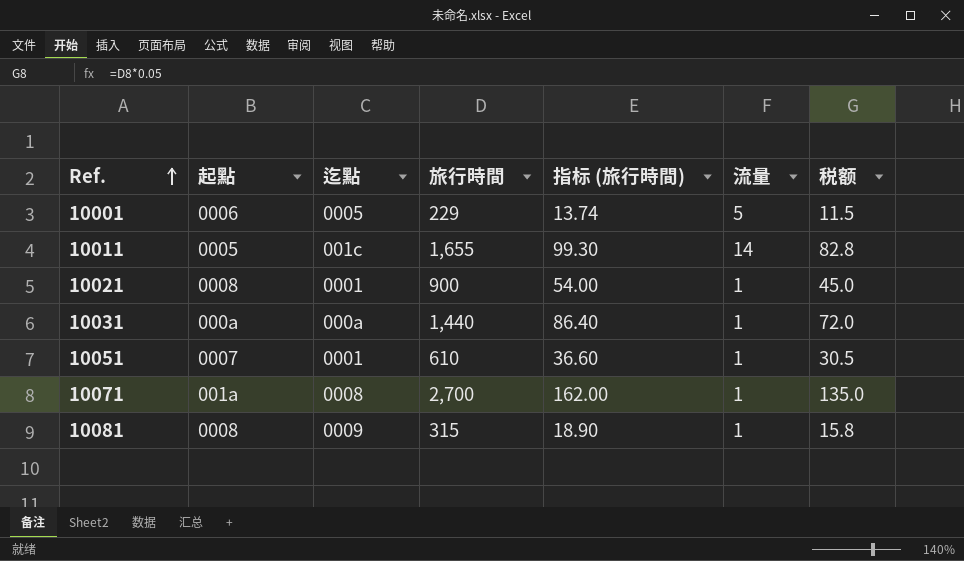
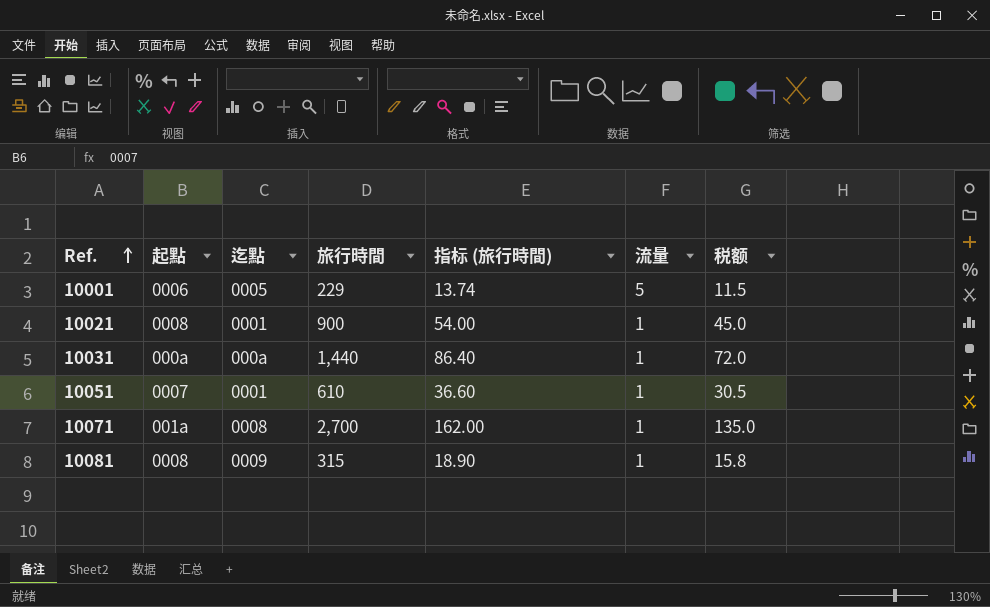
row 10011: 0005 | 001c | 1,655 | 99.30 | 14 | 82.8 -> none

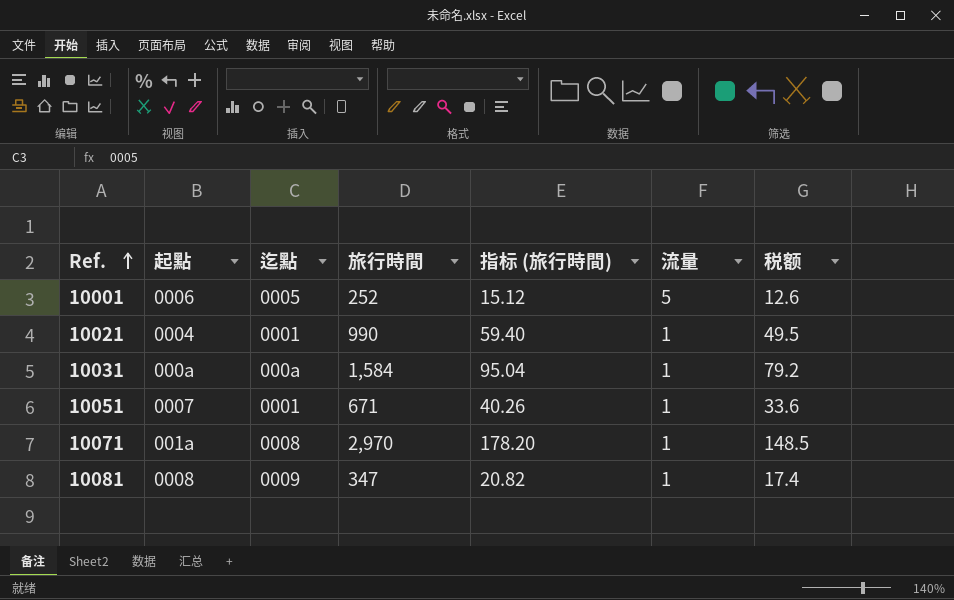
10001 | 旅行時間: 229 -> 252
10001 | 指标 (旅行時間): 13.74 -> 15.12
10001 | 税额: 11.5 -> 12.6
10021 | 起點: 0008 -> 0004
10021 | 旅行時間: 900 -> 990
10021 | 指标 (旅行時間): 54.00 -> 59.40
10021 | 税额: 45.0 -> 49.5
10031 | 旅行時間: 1,440 -> 1,584
10031 | 指标 (旅行時間): 86.40 -> 95.04
10031 | 税额: 72.0 -> 79.2
10051 | 旅行時間: 610 -> 671
10051 | 指标 (旅行時間): 36.60 -> 40.26
10051 | 税额: 30.5 -> 33.6
10071 | 旅行時間: 2,700 -> 2,970
10071 | 指标 (旅行時間): 162.00 -> 178.20
10071 | 税额: 135.0 -> 148.5
10081 | 旅行時間: 315 -> 347
10081 | 指标 (旅行時間): 18.90 -> 20.82
10081 | 税额: 15.8 -> 17.4

